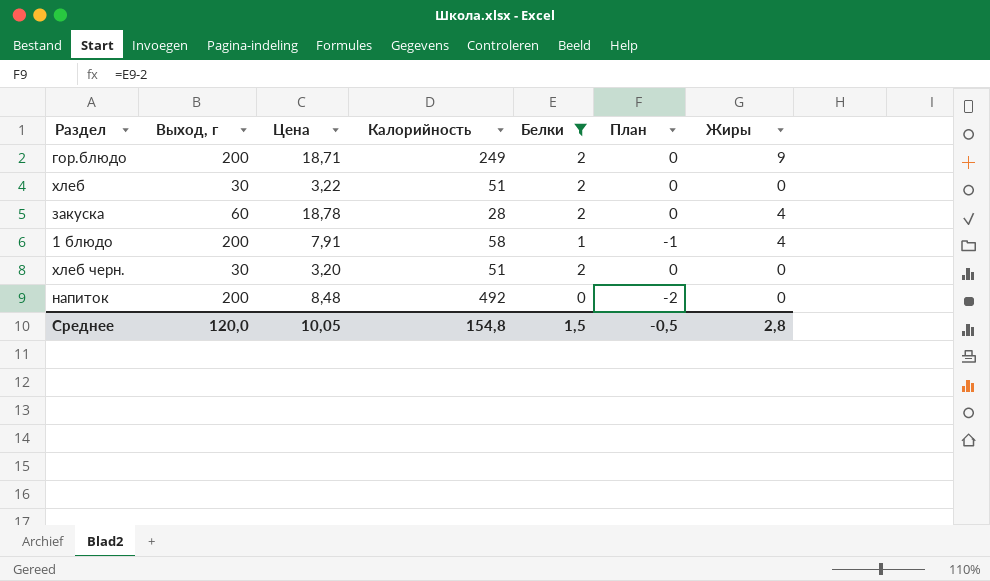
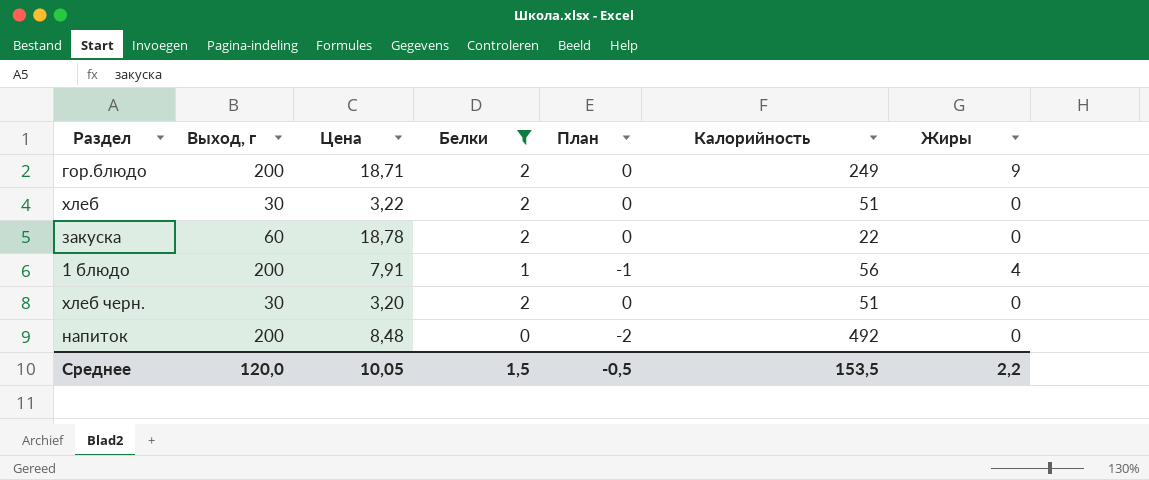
column Калорийность | position: 4 -> 6
закуска | Калорийность: 28 -> 22
закуска | Жиры: 4 -> 0
1 блюдо | Калорийность: 58 -> 56
Среднее | Калорийность: 154,8 -> 153,5
Среднее | Жиры: 2,8 -> 2,2

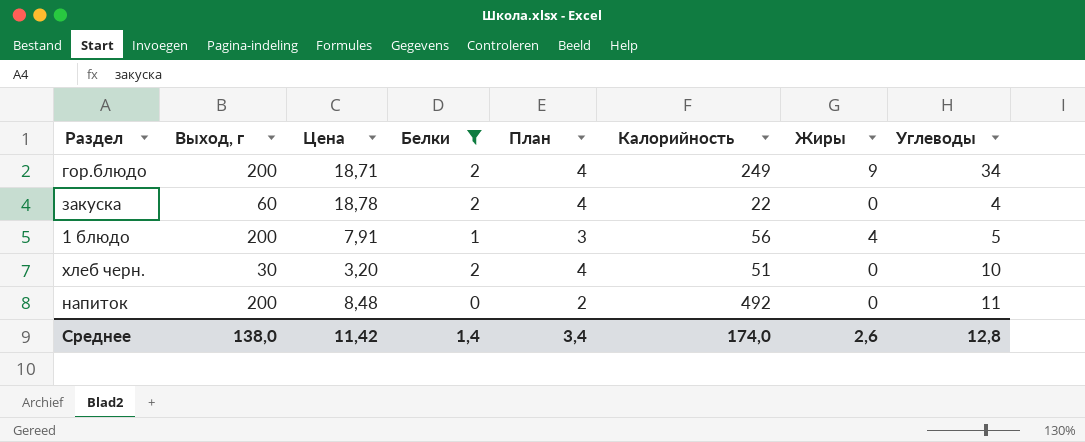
column План | formula: [Белки] - 2 -> [Белки] + 2
column Углеводы | position: none -> 8
row хлеб: 30 | 3,22 | 2 | 0 | 51 | 0 -> none
Среднее | Выход, г: 120,0 -> 138,0
Среднее | Цена: 10,05 -> 11,42
Среднее | Белки: 1,5 -> 1,4
Среднее | План: -0,5 -> 3,4
Среднее | Калорийность: 153,5 -> 174,0
Среднее | Жиры: 2,2 -> 2,6

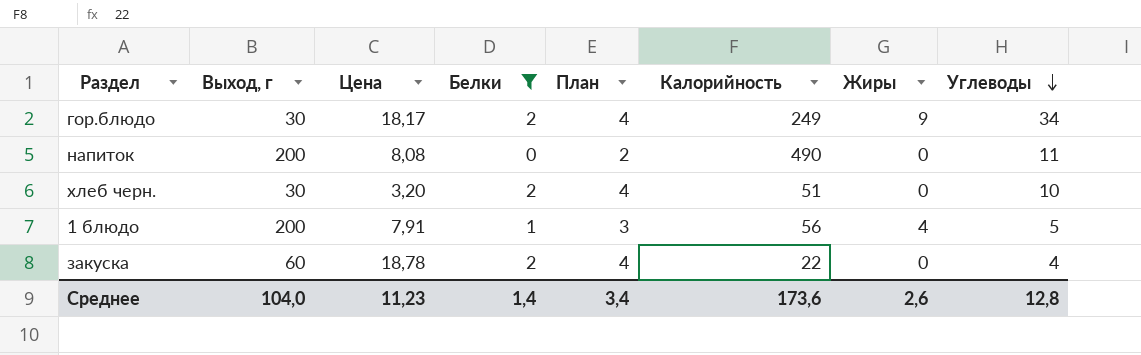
row order: none -> Углеводы descending
гор.блюдо | Выход, г: 200 -> 30
гор.блюдо | Цена: 18,71 -> 18,17
напиток | Цена: 8,48 -> 8,08
напиток | Калорийность: 492 -> 490
Среднее | Выход, г: 138,0 -> 104,0
Среднее | Цена: 11,42 -> 11,23
Среднее | Калорийность: 174,0 -> 173,6

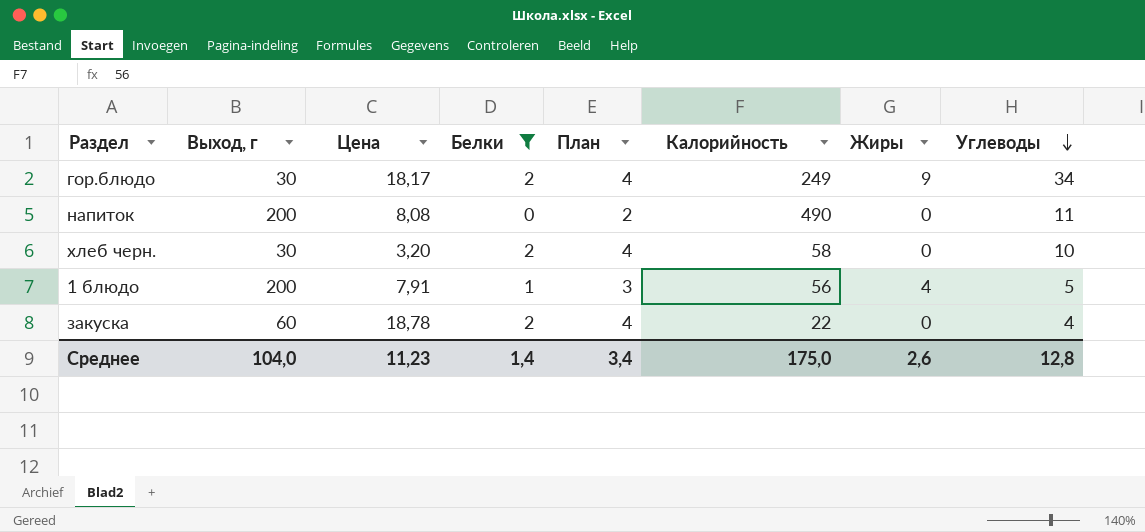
хлеб черн. | Калорийность: 51 -> 58
Среднее | Калорийность: 173,6 -> 175,0

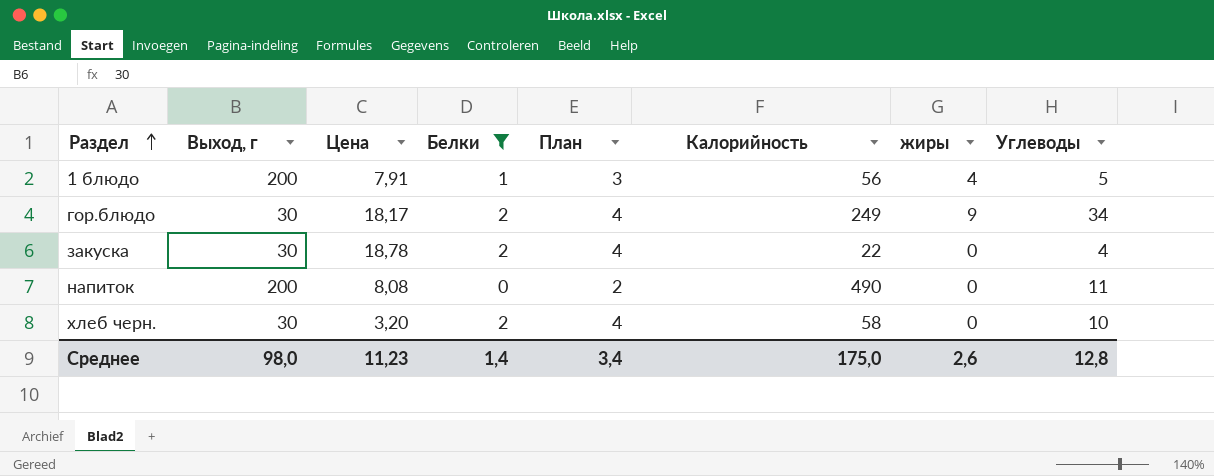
row order: Углеводы descending -> Раздел ascending
column name: Жиры -> жиры
закуска | Выход, г: 60 -> 30
Среднее | Выход, г: 104,0 -> 98,0

